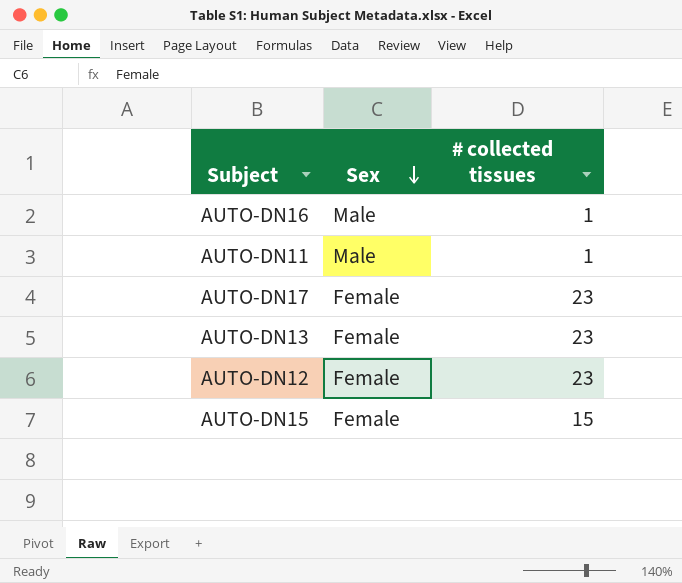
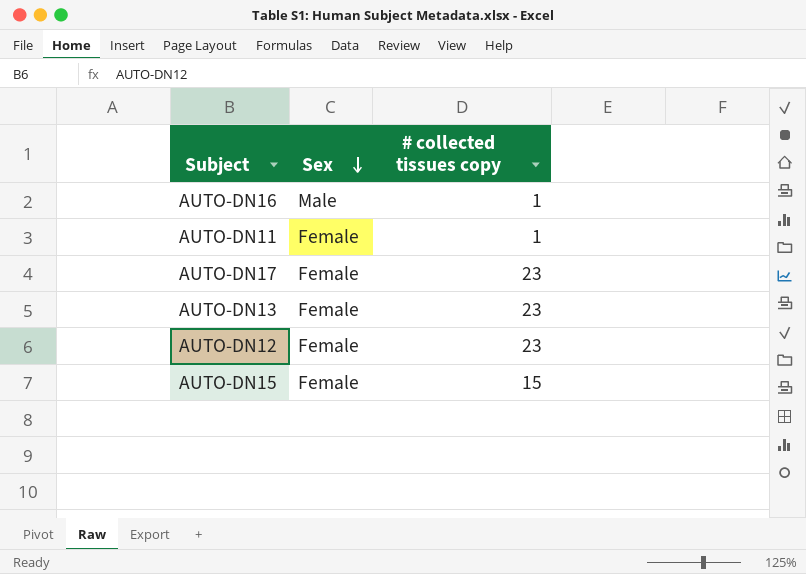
column name: # collected tissues -> # collected tissues copy
AUTO-DN11 | Sex: Male -> Female

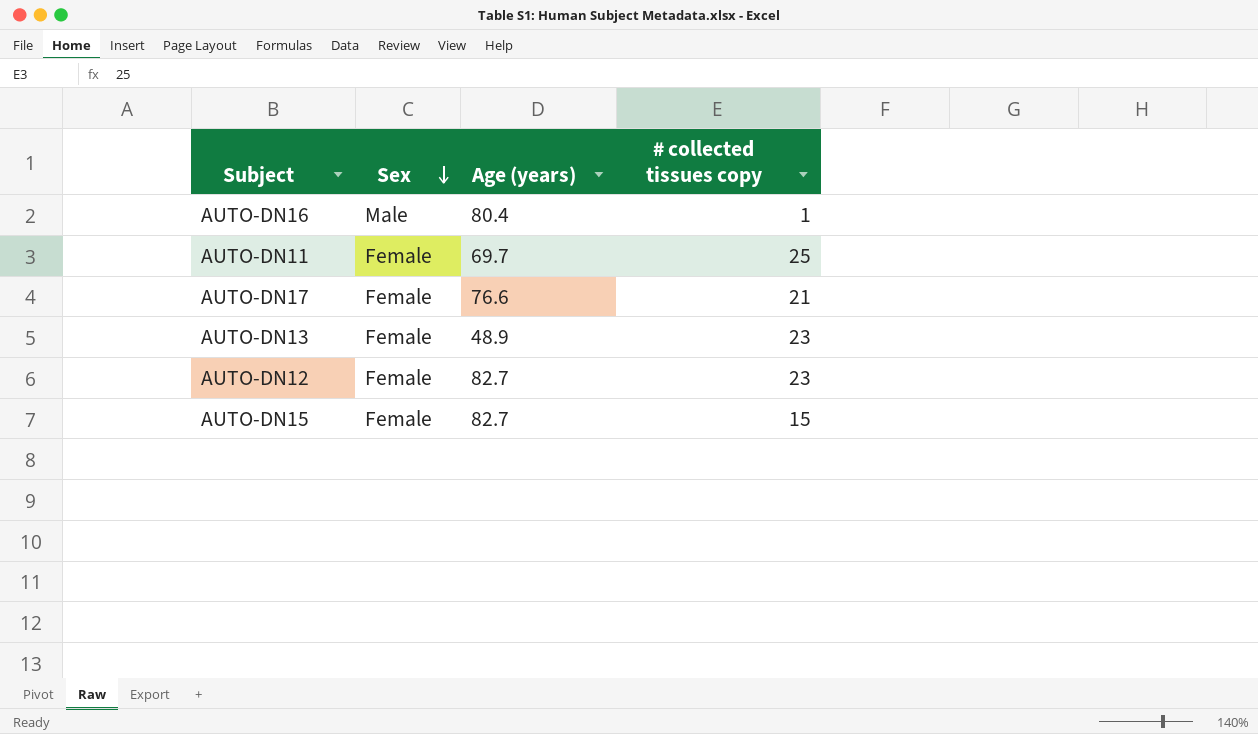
column Age (years) | position: none -> 3
AUTO-DN11 | # collected tissues copy: 1 -> 25
AUTO-DN17 | # collected tissues copy: 23 -> 21

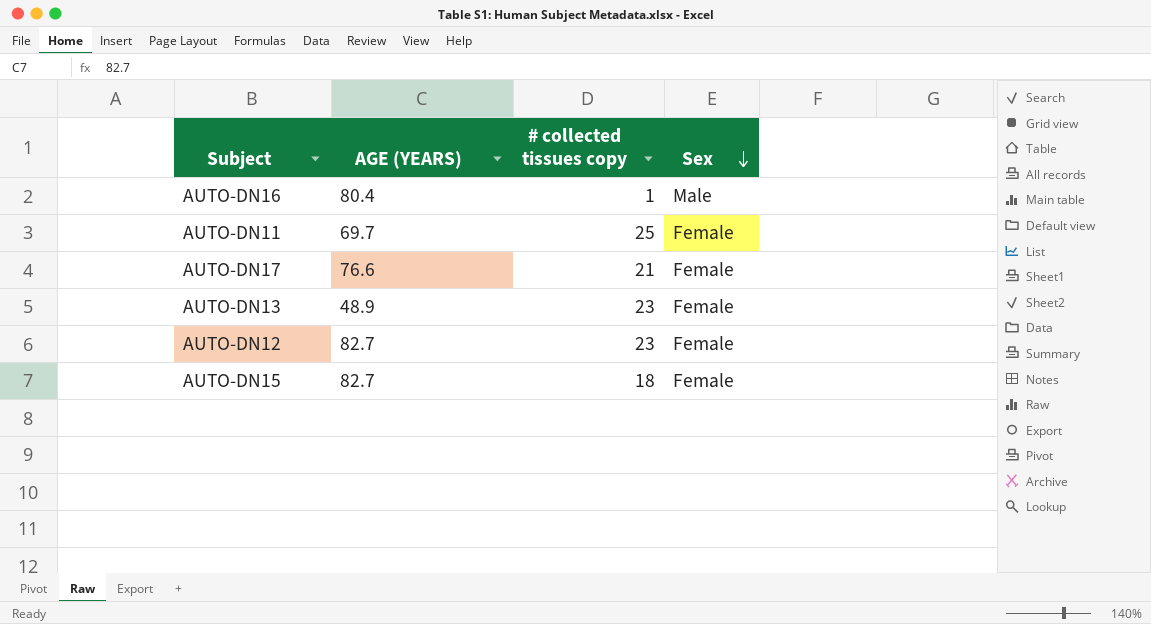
column name: Age (years) -> AGE (YEARS)
column Sex | position: 2 -> 4
AUTO-DN15 | # collected tissues copy: 15 -> 18

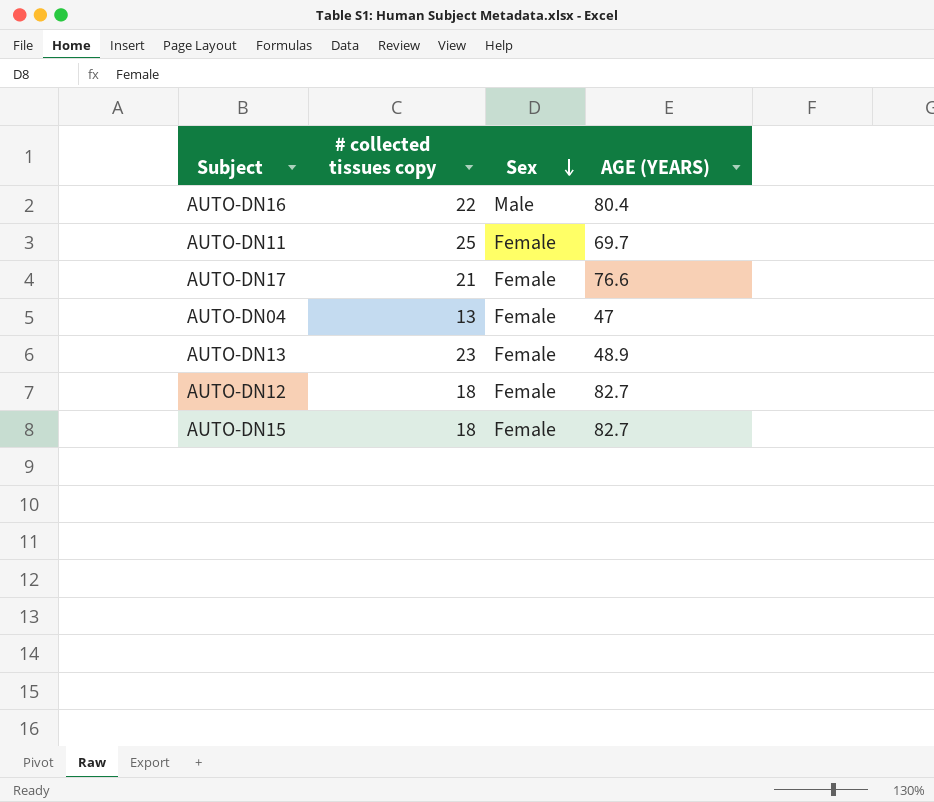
column AGE (YEARS) | position: 2 -> 4
AUTO-DN16 | # collected tissues copy: 1 -> 22
row AUTO-DN04: none -> 13 | Female | 47
AUTO-DN12 | # collected tissues copy: 23 -> 18

